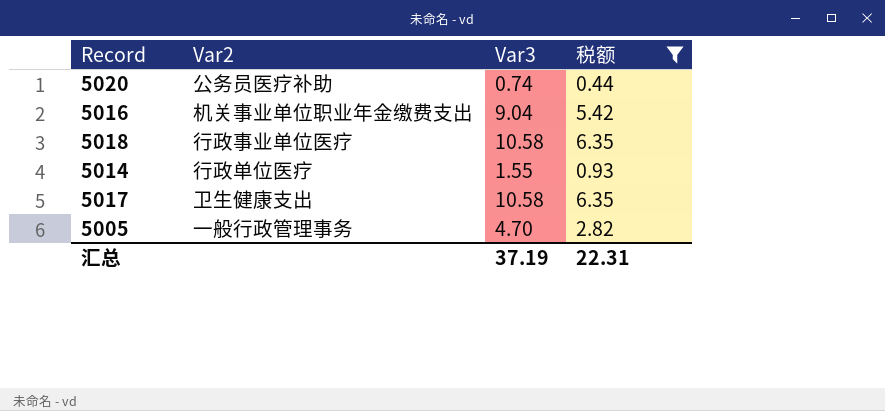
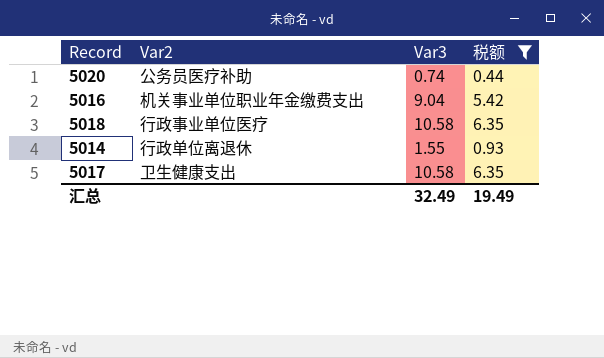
row 5005: 一般行政管理事务 | 4.70 | 2.82 -> none
5014 | Var2: 行政单位医疗 -> 行政单位离退休
汇总 | Var3: 37.19 -> 32.49
汇总 | 税额: 22.31 -> 19.49

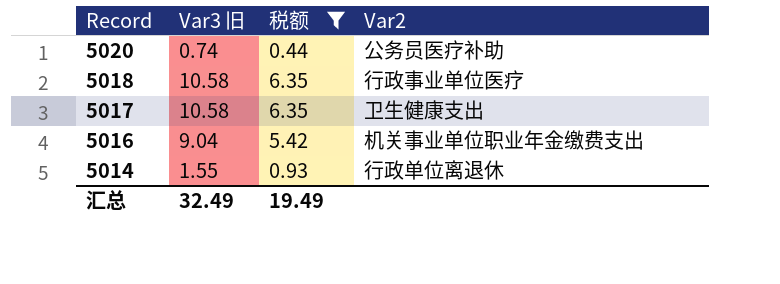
row order: none -> Record descending
column name: Var3 -> Var3 旧
column Var2 | position: 2 -> 4

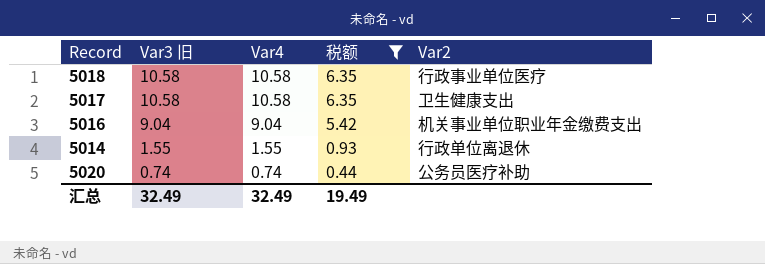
row order: Record descending -> Var3 旧 descending
column Var4 | position: none -> 3

